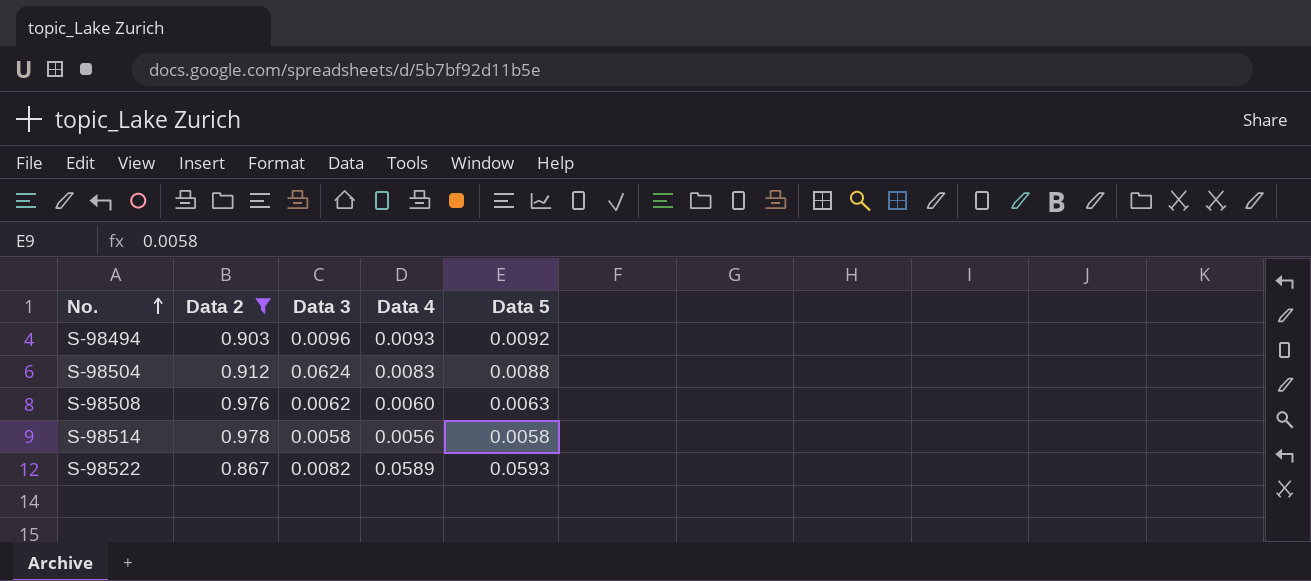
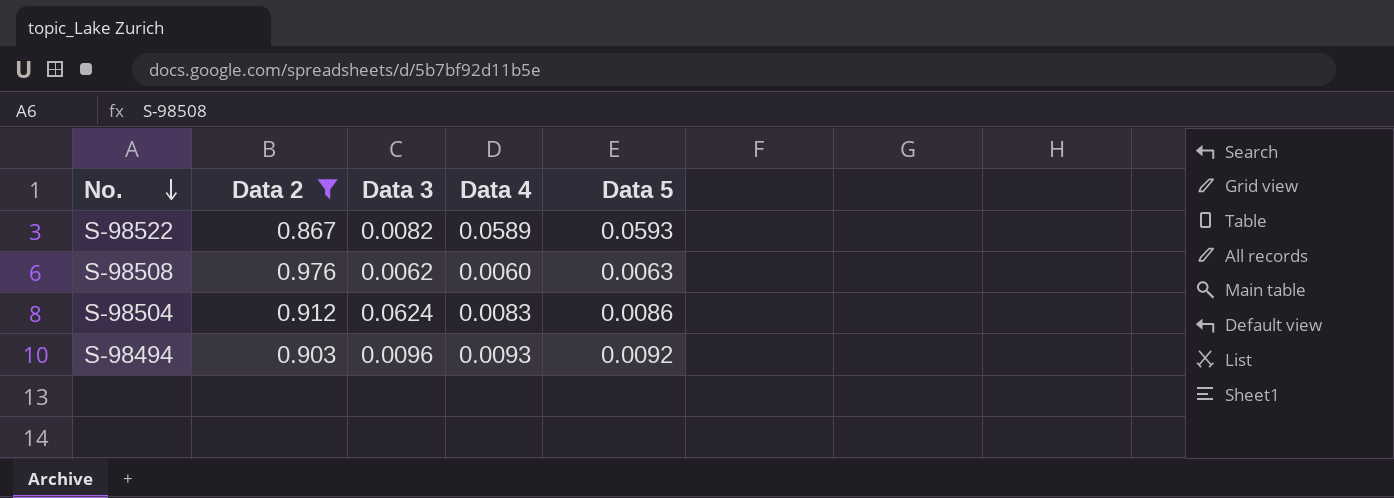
row order: No. ascending -> No. descending
row S-98514: 0.978 | 0.0058 | 0.0056 | 0.0058 -> none
S-98504 | Data 5: 0.0088 -> 0.0086

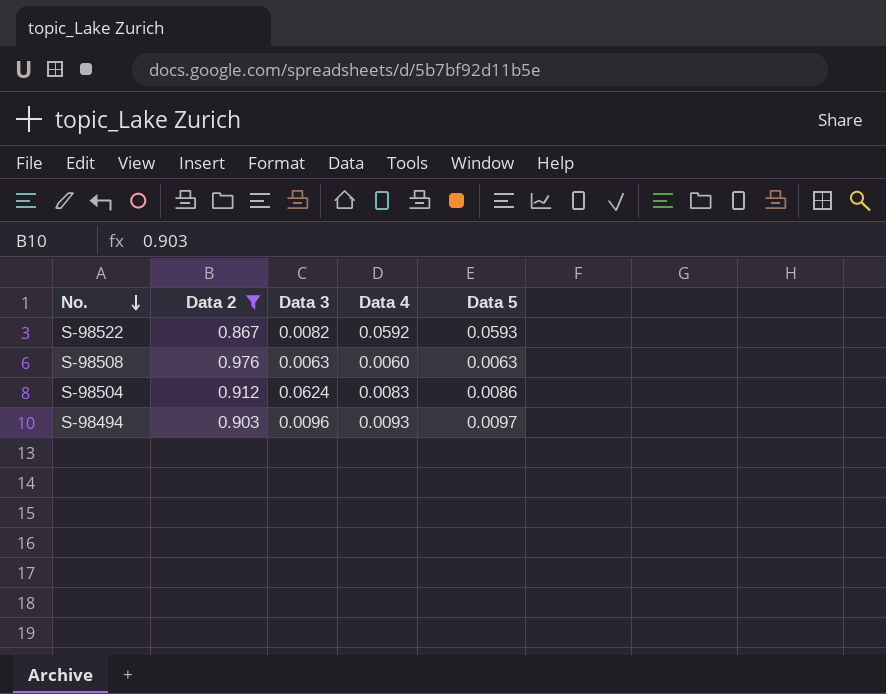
S-98522 | Data 4: 0.0589 -> 0.0592
S-98508 | Data 3: 0.0062 -> 0.0063
S-98494 | Data 5: 0.0092 -> 0.0097

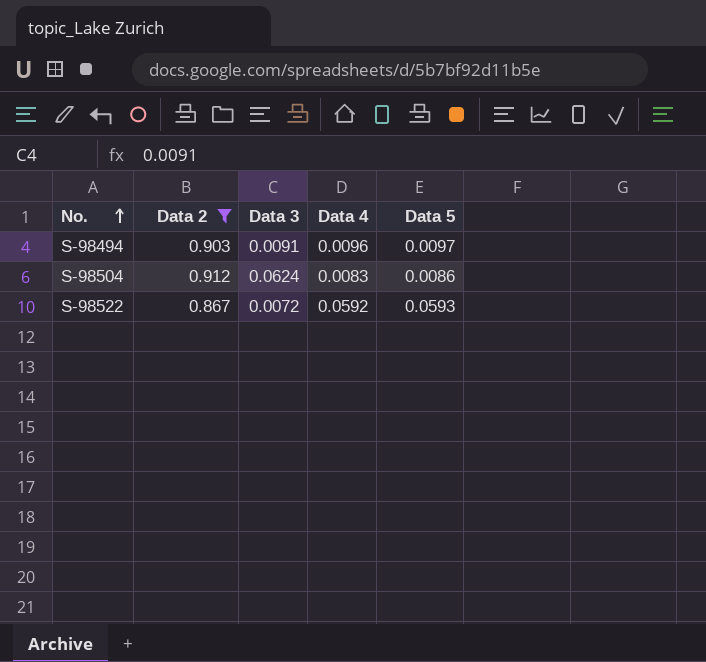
row order: No. descending -> No. ascending
row S-98508: 0.976 | 0.0063 | 0.0060 | 0.0063 -> none
S-98494 | Data 3: 0.0096 -> 0.0091
S-98494 | Data 4: 0.0093 -> 0.0096
S-98522 | Data 3: 0.0082 -> 0.0072

